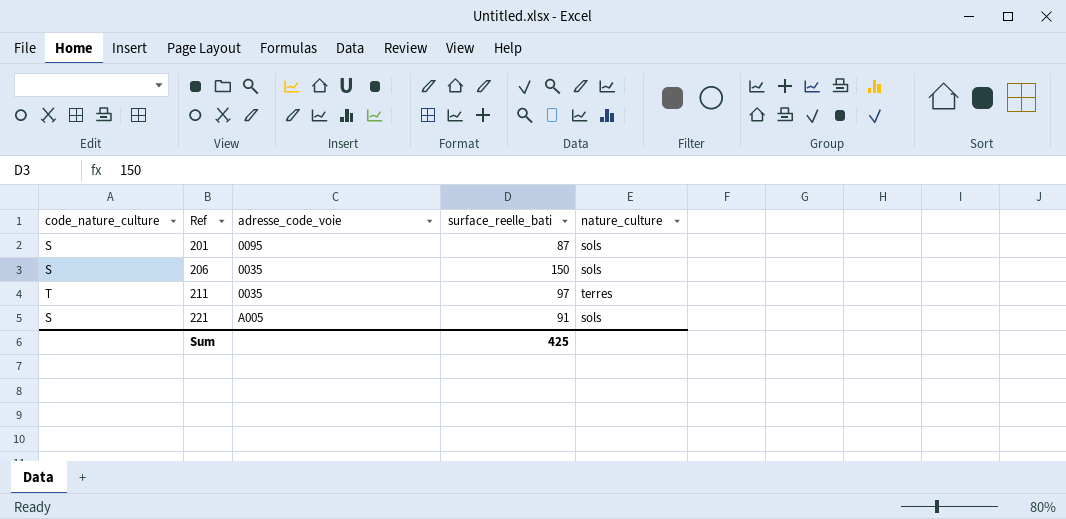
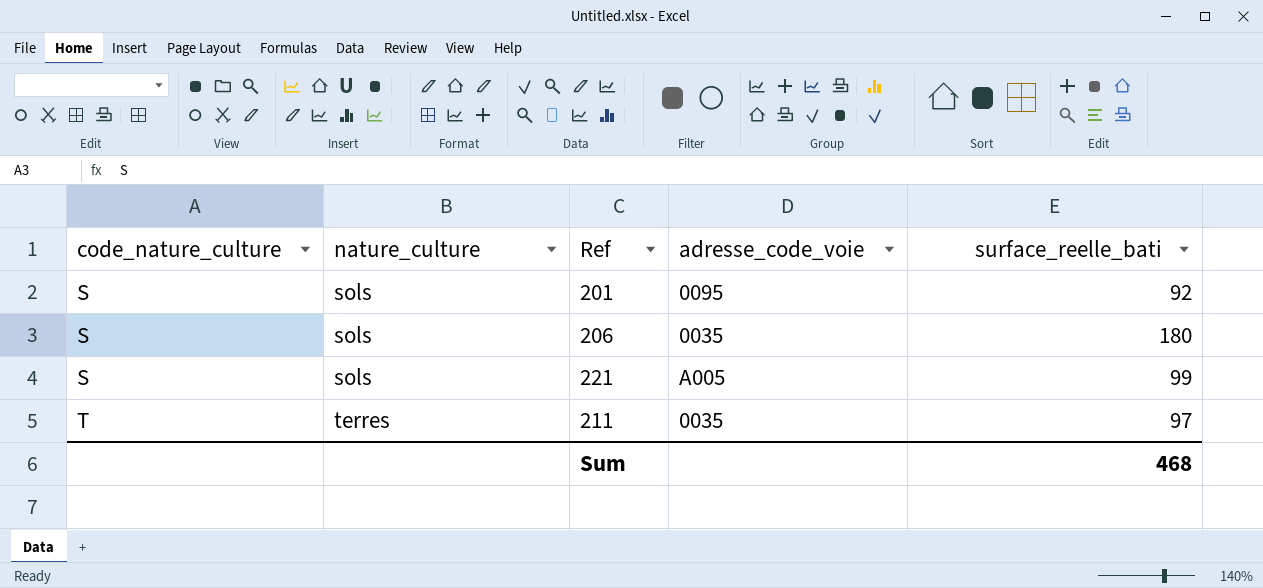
row order: Ref ascending -> code_nature_culture ascending
column nature_culture | position: 5 -> 2
201 | surface_reelle_bati: 87 -> 92
206 | surface_reelle_bati: 150 -> 180
221 | surface_reelle_bati: 91 -> 99
Sum | surface_reelle_bati: 425 -> 468

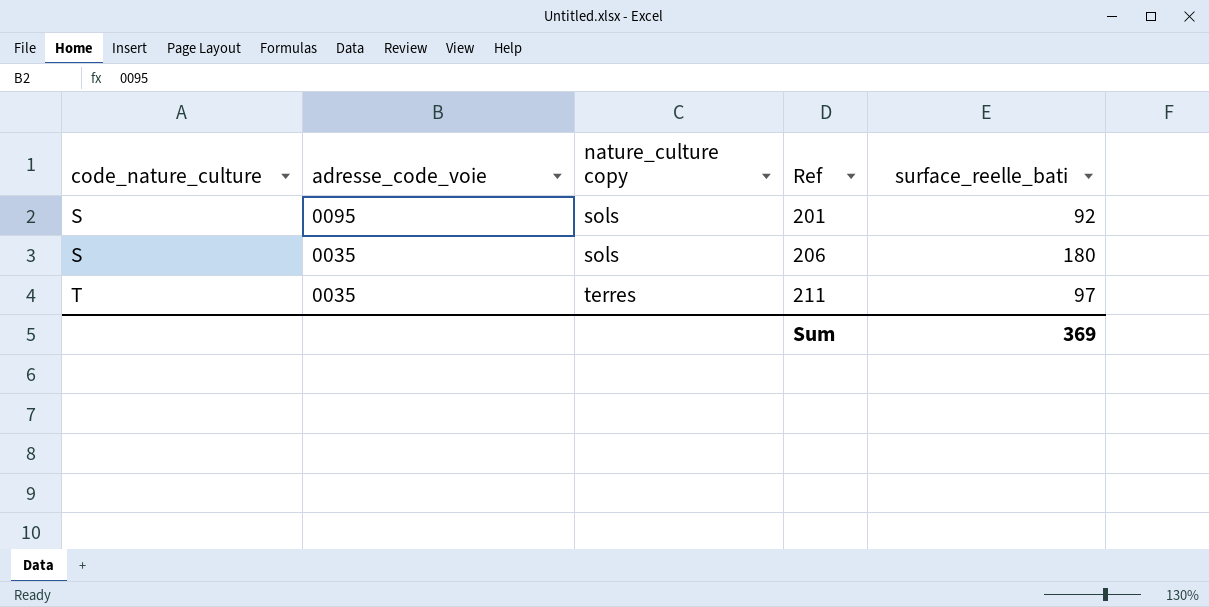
column adresse_code_voie | position: 4 -> 2
column name: nature_culture -> nature_culture copy
row 221: S | sols | A005 | 99 -> none
Sum | surface_reelle_bati: 468 -> 369

